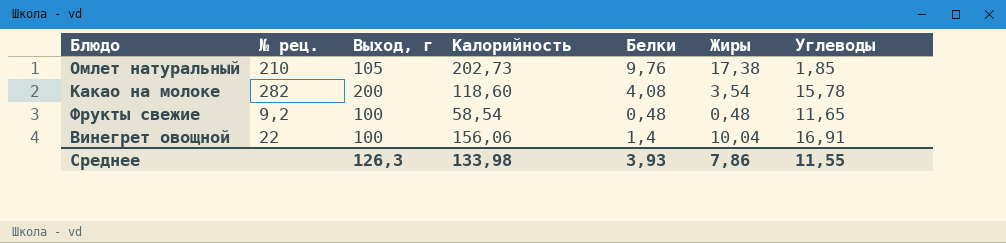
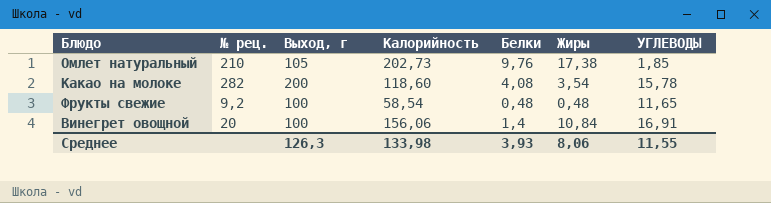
column name: Углеводы -> УГЛЕВОДЫ
Винегрет овощной | № рец.: 22 -> 20
Винегрет овощной | Жиры: 10,04 -> 10,84
Среднее | Жиры: 7,86 -> 8,06

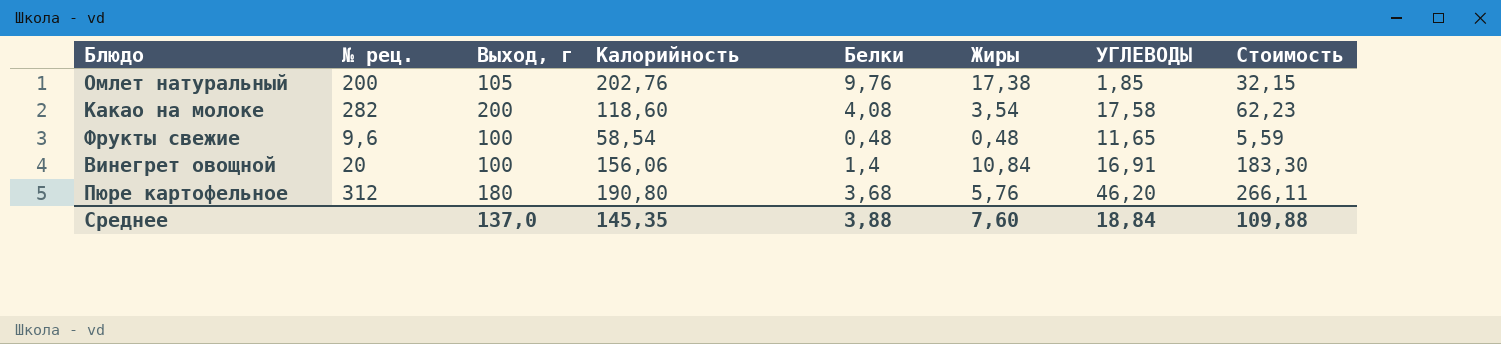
column Стоимость | formula: none -> [Жиры] * [УГЛЕВОДЫ]
Омлет натуральный | № рец.: 210 -> 200
Омлет натуральный | Калорийность: 202,73 -> 202,76
Какао на молоке | УГЛЕВОДЫ: 15,78 -> 17,58
Фрукты свежие | № рец.: 9,2 -> 9,6
row Пюре картофельное: none -> 312 | 180 | 190,80 | 3,68 | 5,76 | 46,20 | 266,11
Среднее | Выход, г: 126,3 -> 137,0
Среднее | Калорийность: 133,98 -> 145,35
Среднее | Белки: 3,93 -> 3,88
Среднее | Жиры: 8,06 -> 7,60
Среднее | УГЛЕВОДЫ: 11,55 -> 18,84

